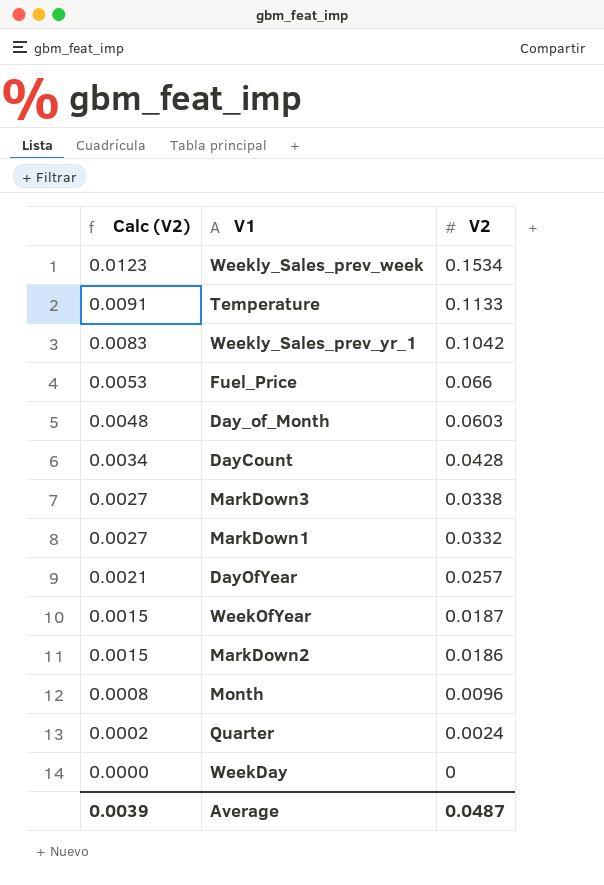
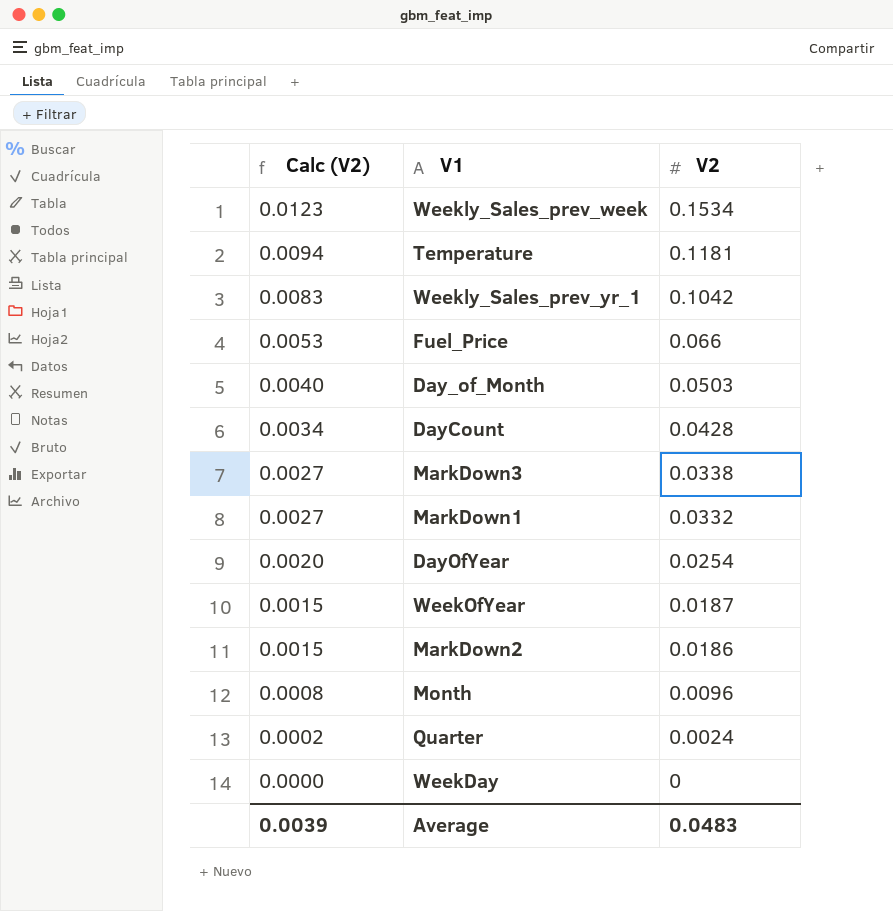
Temperature | Calc (V2): 0.0091 -> 0.0094
Temperature | V2: 0.1133 -> 0.1181
Day_of_Month | Calc (V2): 0.0048 -> 0.0040
Day_of_Month | V2: 0.0603 -> 0.0503
DayOfYear | Calc (V2): 0.0021 -> 0.0020
DayOfYear | V2: 0.0257 -> 0.0254
Average | V2: 0.0487 -> 0.0483

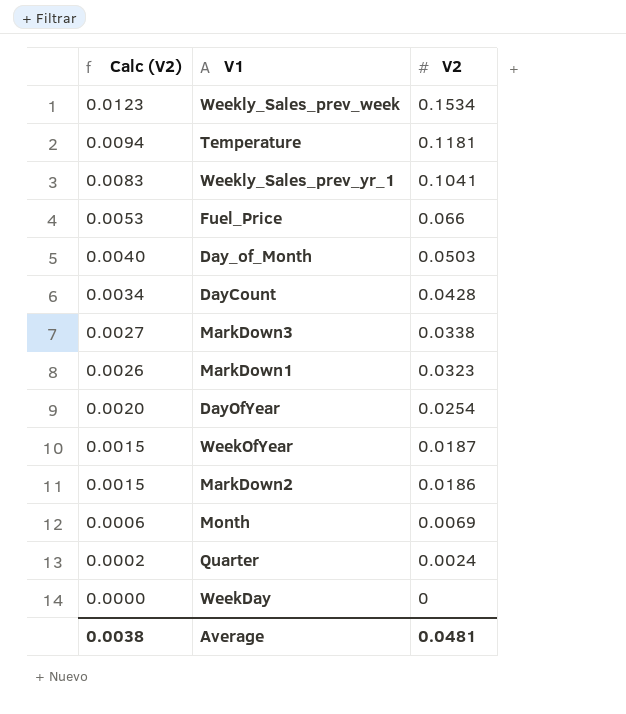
Weekly_Sales_prev_yr_1 | V2: 0.1042 -> 0.1041
MarkDown1 | Calc (V2): 0.0027 -> 0.0026
MarkDown1 | V2: 0.0332 -> 0.0323
Month | Calc (V2): 0.0008 -> 0.0006
Month | V2: 0.0096 -> 0.0069
Average | Calc (V2): 0.0039 -> 0.0038
Average | V2: 0.0483 -> 0.0481

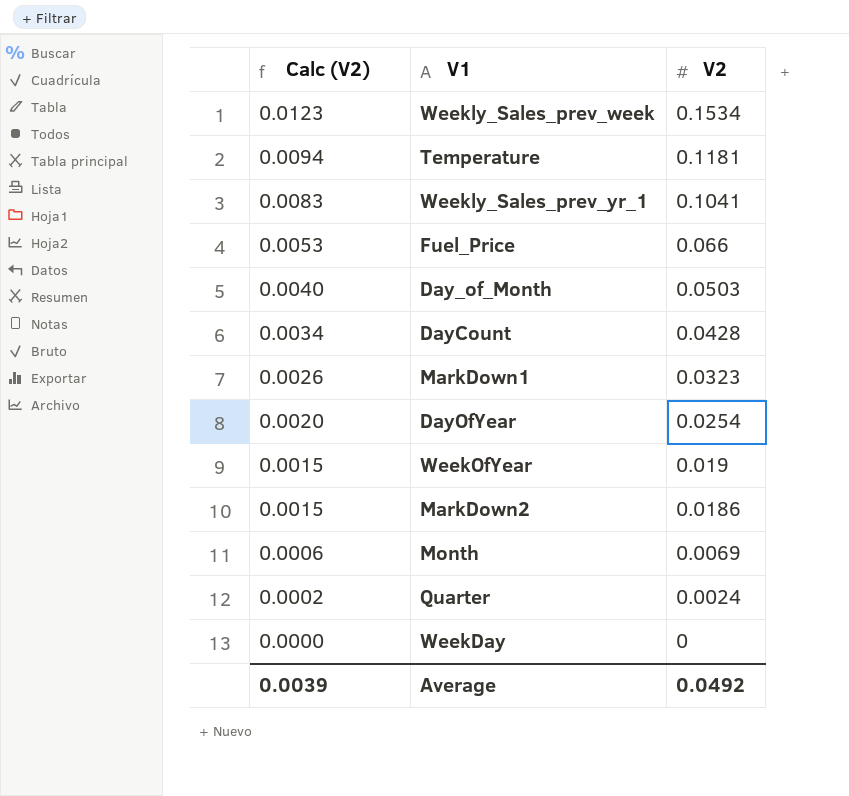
row MarkDown3: 0.0027 | 0.0338 -> none
WeekOfYear | V2: 0.0187 -> 0.019
Average | Calc (V2): 0.0038 -> 0.0039
Average | V2: 0.0481 -> 0.0492

